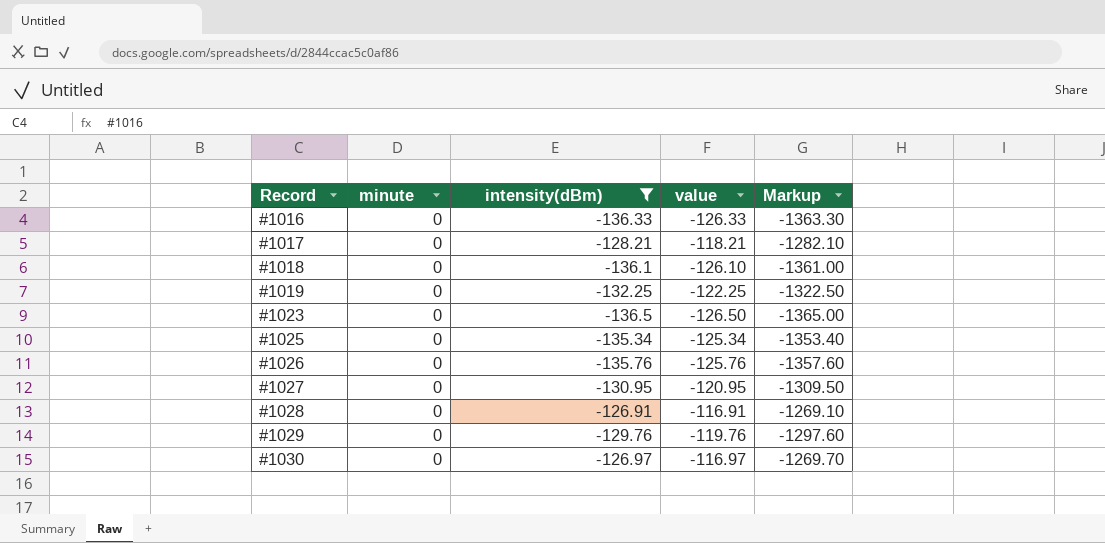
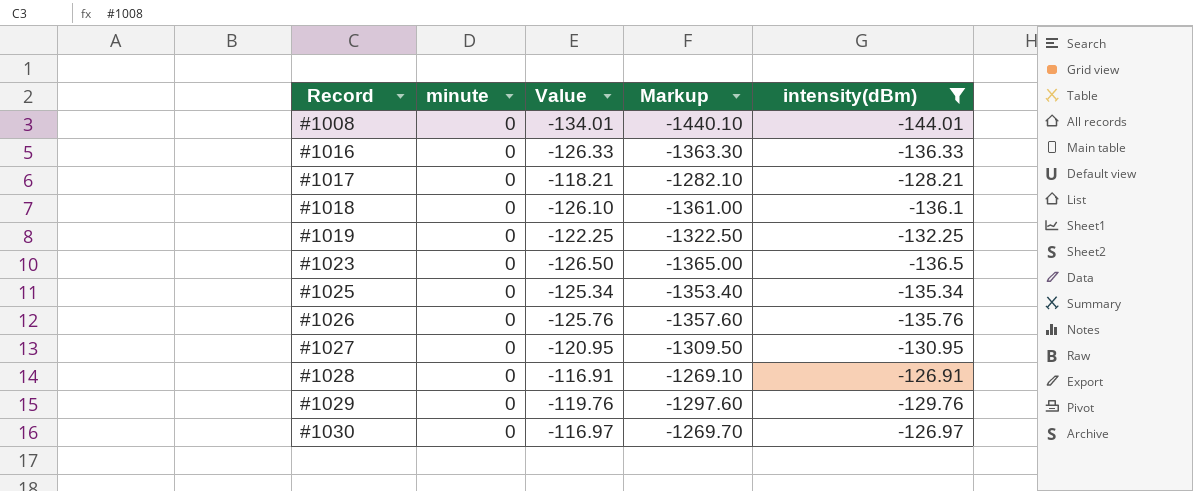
column name: value -> Value
column intensity(dBm) | position: 3 -> 5
row #1008: none -> 0 | -134.01 | -1440.10 | -144.01

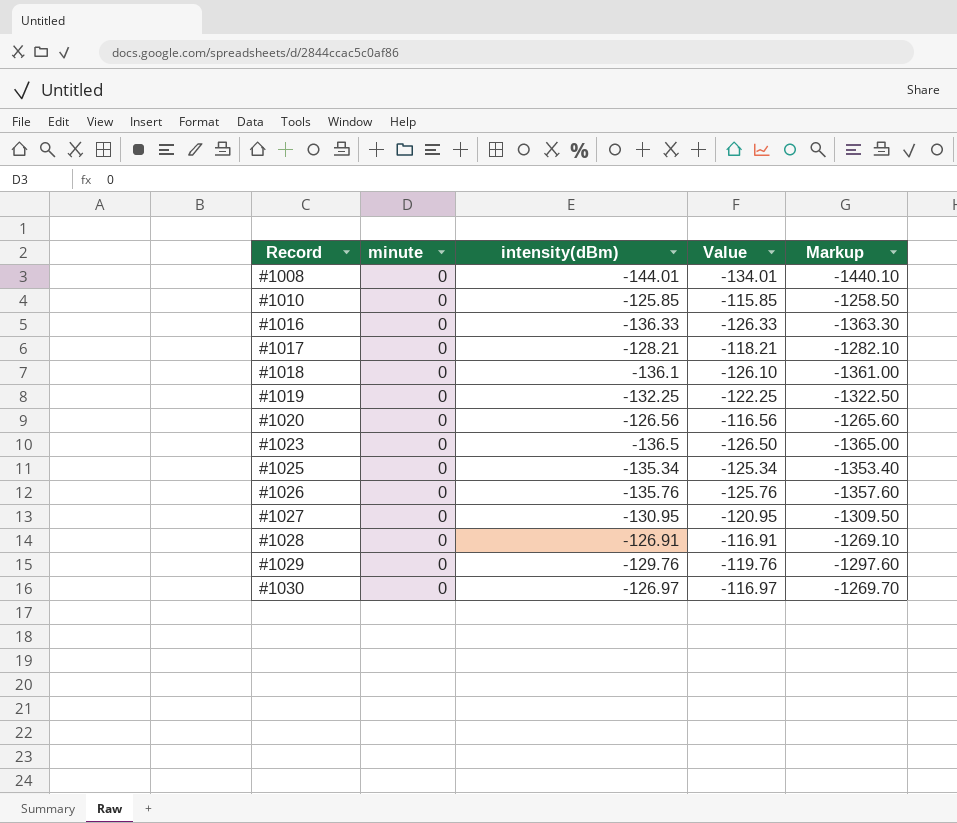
filter: intensity(dBm) <= -126.91 -> none
column intensity(dBm) | position: 5 -> 3

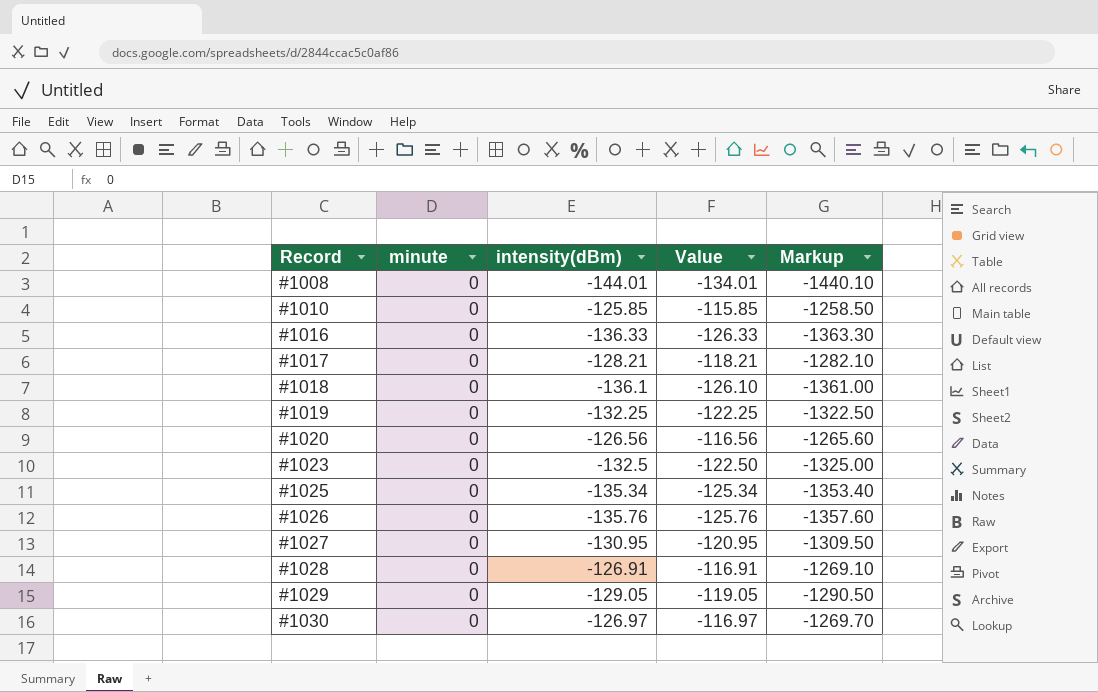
#1023 | intensity(dBm): -136.5 -> -132.5
#1023 | Value: -126.50 -> -122.50
#1023 | Markup: -1365.00 -> -1325.00
#1029 | intensity(dBm): -129.76 -> -129.05
#1029 | Value: -119.76 -> -119.05
#1029 | Markup: -1297.60 -> -1290.50

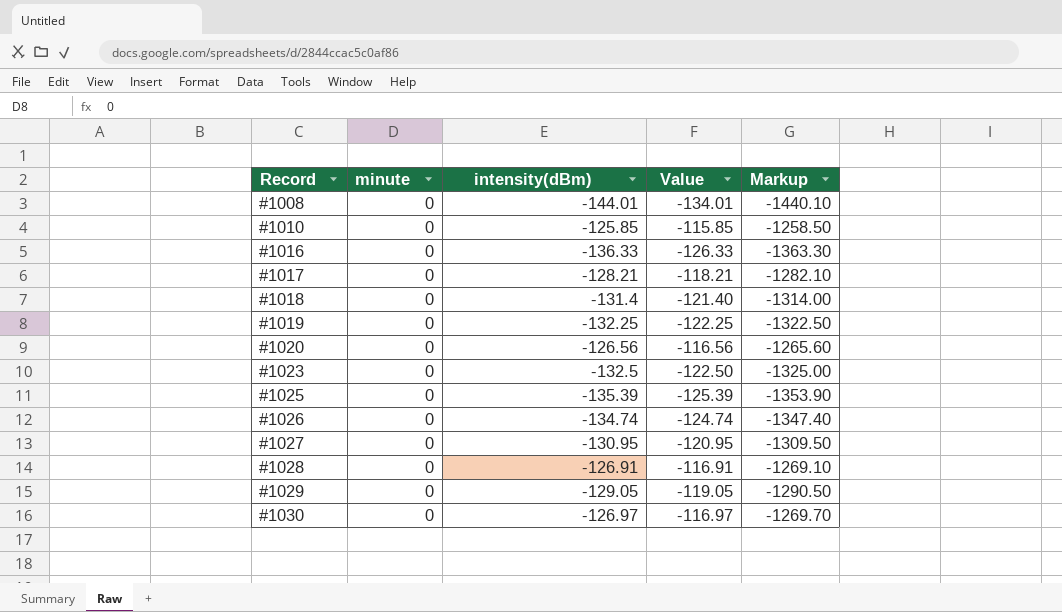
#1018 | intensity(dBm): -136.1 -> -131.4
#1018 | Value: -126.10 -> -121.40
#1018 | Markup: -1361.00 -> -1314.00
#1025 | intensity(dBm): -135.34 -> -135.39
#1025 | Value: -125.34 -> -125.39
#1025 | Markup: -1353.40 -> -1353.90
#1026 | intensity(dBm): -135.76 -> -134.74
#1026 | Value: -125.76 -> -124.74
#1026 | Markup: -1357.60 -> -1347.40

